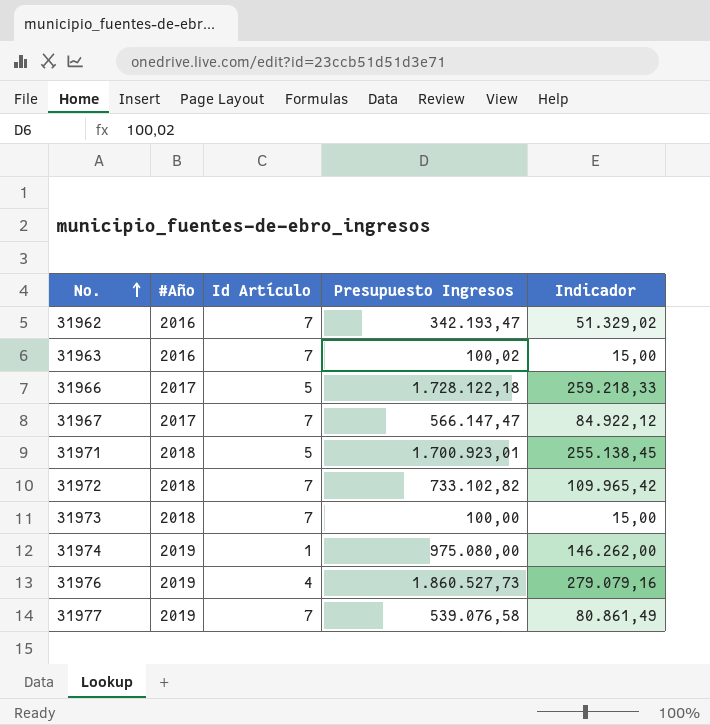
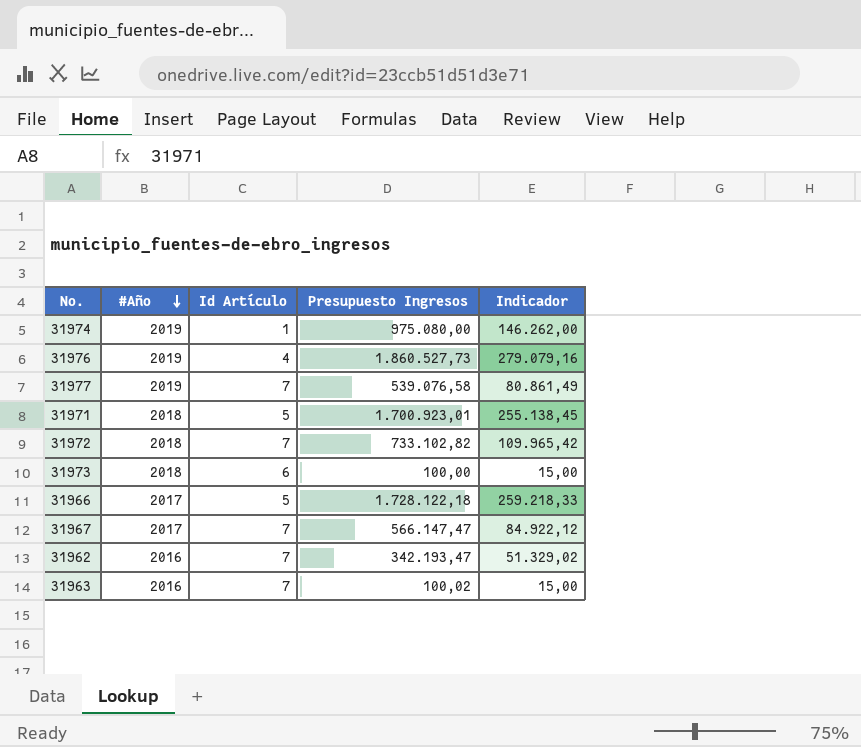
row order: No. ascending -> #Año descending
31973 | Id Artículo: 7 -> 6

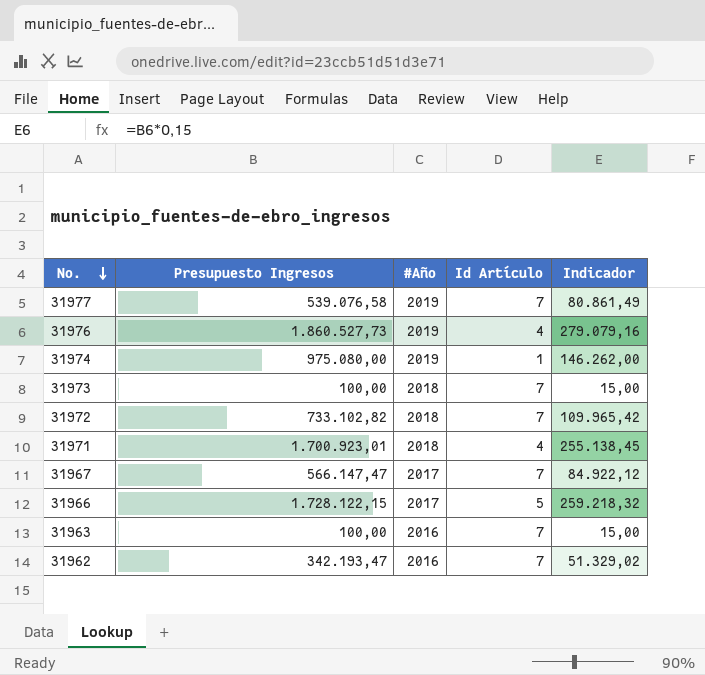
row order: #Año descending -> No. descending
column Presupuesto Ingresos | position: 4 -> 2
31973 | Id Artículo: 6 -> 7
31971 | Id Artículo: 5 -> 4
31966 | Presupuesto Ingresos: 1.728.122,18 -> 1.728.122,15
31966 | Indicador: 259.218,33 -> 259.218,32
31963 | Presupuesto Ingresos: 100,02 -> 100,00

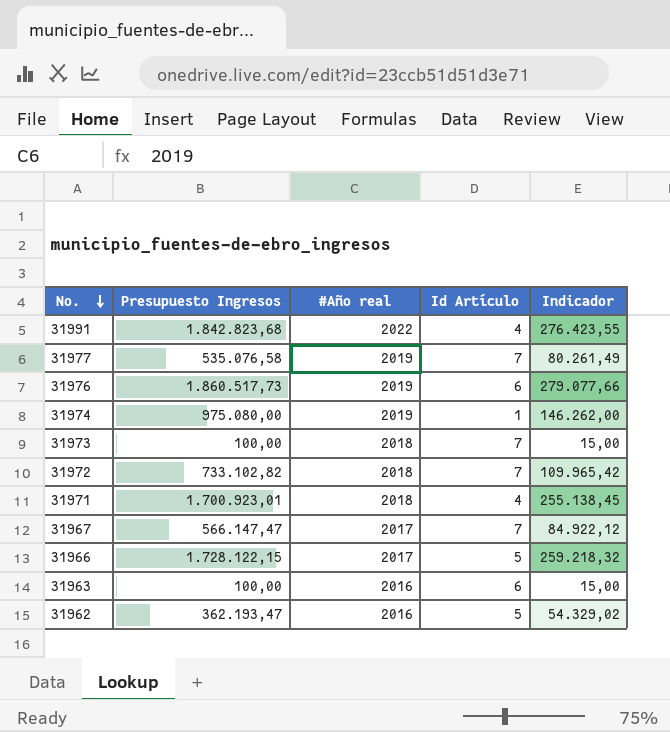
column name: #Año -> #Año real
row 31991: none -> 1.842.823,68 | 2022 | 4 | 276.423,55
31977 | Presupuesto Ingresos: 539.076,58 -> 535.076,58
31977 | Indicador: 80.861,49 -> 80.261,49
31976 | Presupuesto Ingresos: 1.860.527,73 -> 1.860.517,73
31976 | Id Artículo: 4 -> 6
31976 | Indicador: 279.079,16 -> 279.077,66
31963 | Id Artículo: 7 -> 6
31962 | Presupuesto Ingresos: 342.193,47 -> 362.193,47
31962 | Id Artículo: 7 -> 5
31962 | Indicador: 51.329,02 -> 54.329,02

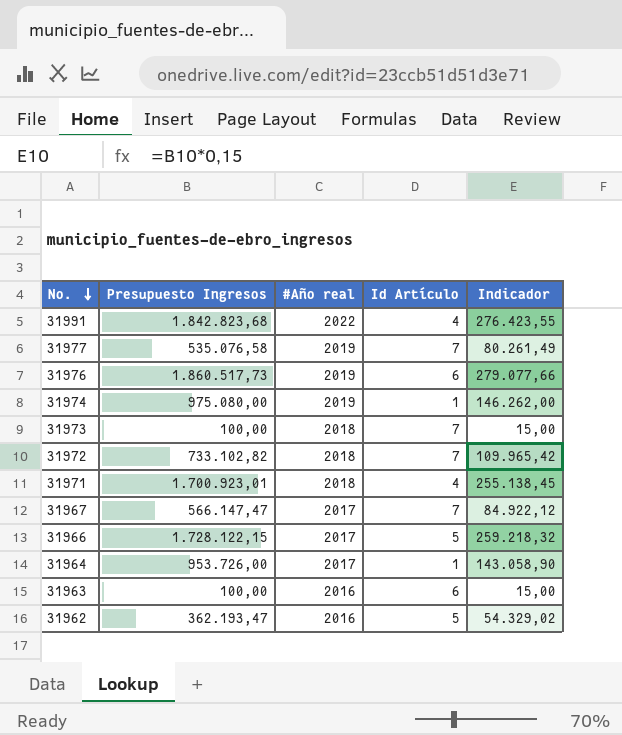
row 31964: none -> 953.726,00 | 2017 | 1 | 143.058,90

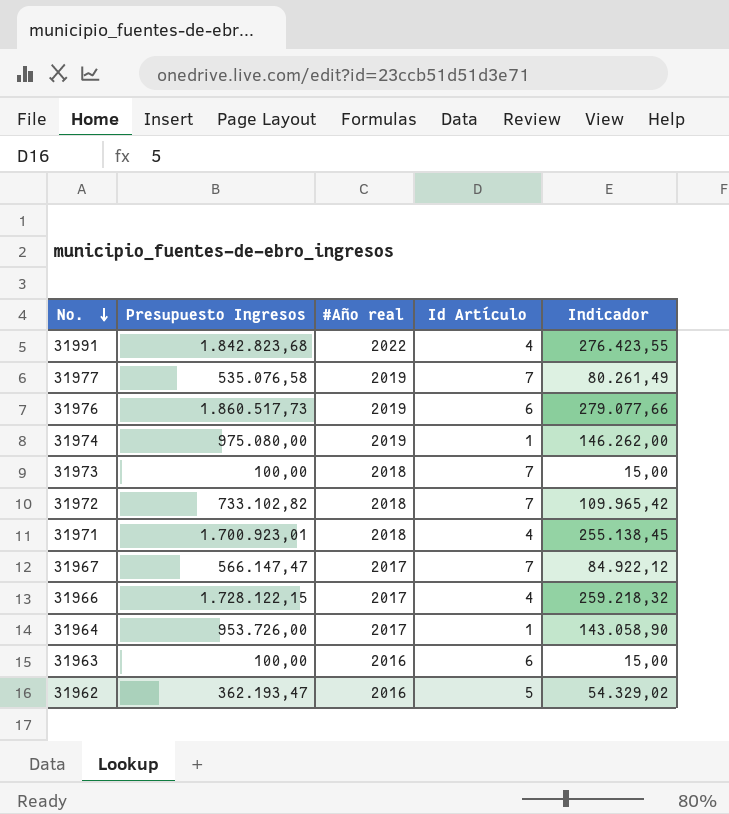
31966 | Id Artículo: 5 -> 4

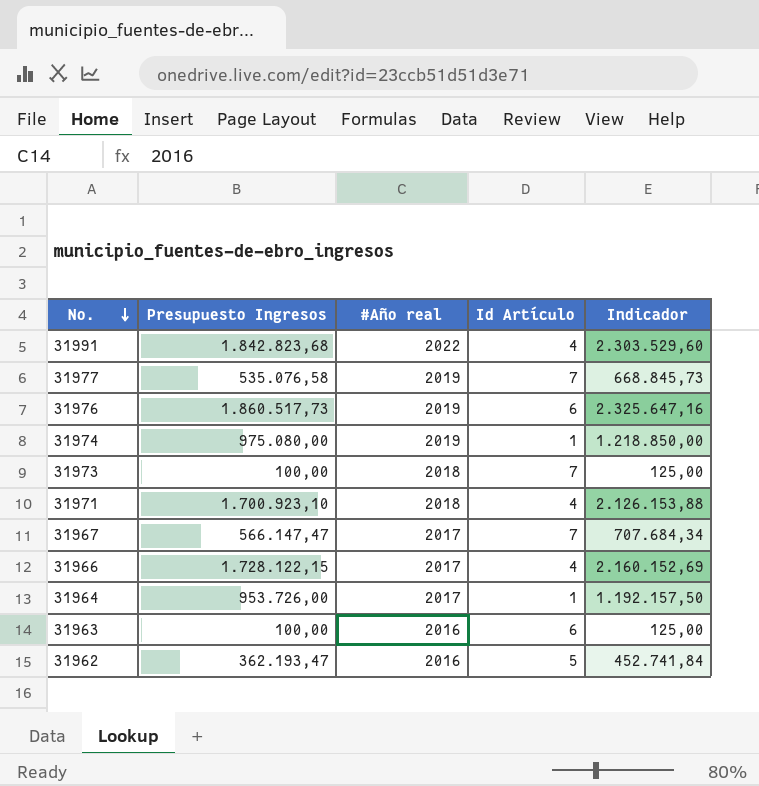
column Indicador | formula: [Presupuesto Ingresos] * 0,15 -> [Presupuesto Ingresos] * 1,25
row 31972: 733.102,82 | 2018 | 7 | 109.965,42 -> none
31971 | Presupuesto Ingresos: 1.700.923,01 -> 1.700.923,10

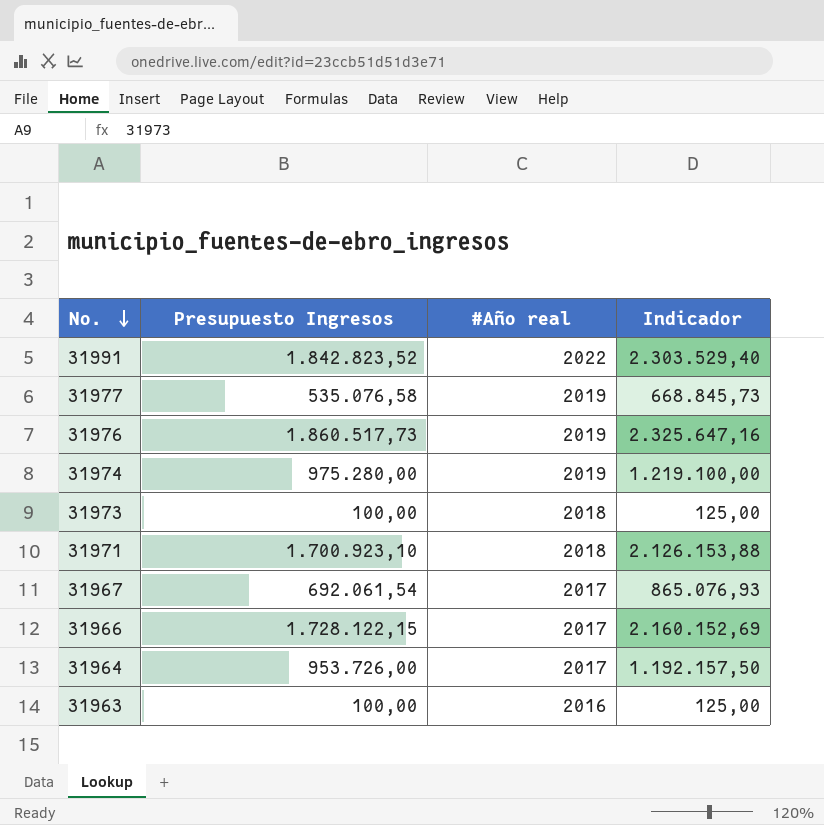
column Id Artículo | position: 4 -> none
row 31962: 362.193,47 | 2016 | 5 | 452.741,84 -> none
31991 | Presupuesto Ingresos: 1.842.823,68 -> 1.842.823,52
31991 | Indicador: 2.303.529,60 -> 2.303.529,40
31974 | Presupuesto Ingresos: 975.080,00 -> 975.280,00
31974 | Indicador: 1.218.850,00 -> 1.219.100,00
31967 | Presupuesto Ingresos: 566.147,47 -> 692.061,54
31967 | Indicador: 707.684,34 -> 865.076,93

